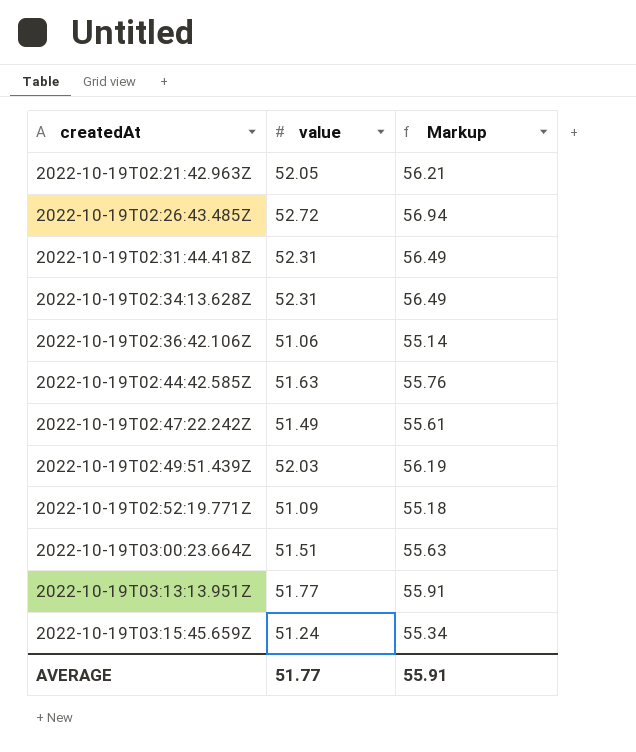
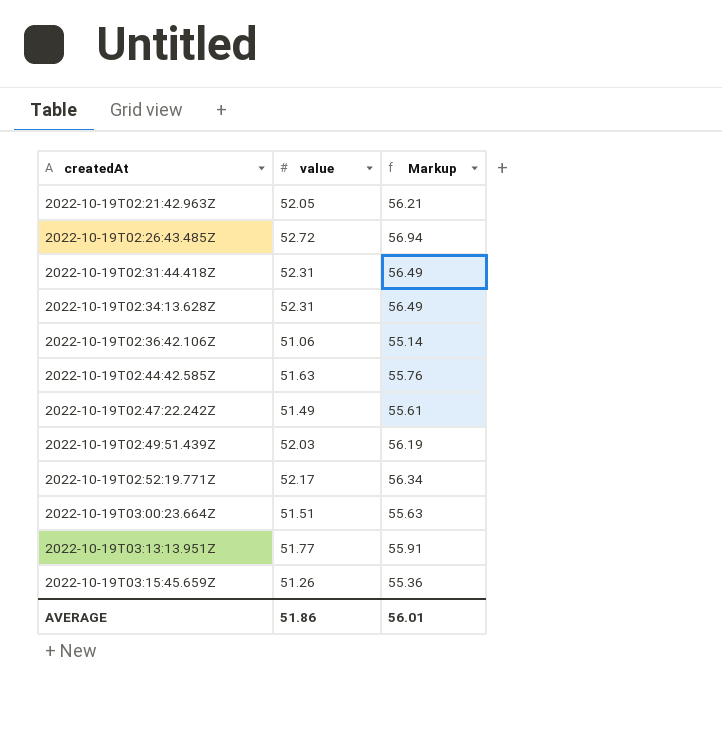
2022-10-19T02:52:19.771Z | value: 51.09 -> 52.17
2022-10-19T02:52:19.771Z | Markup: 55.18 -> 56.34
2022-10-19T03:15:45.659Z | value: 51.24 -> 51.26
2022-10-19T03:15:45.659Z | Markup: 55.34 -> 55.36
AVERAGE | value: 51.77 -> 51.86
AVERAGE | Markup: 55.91 -> 56.01

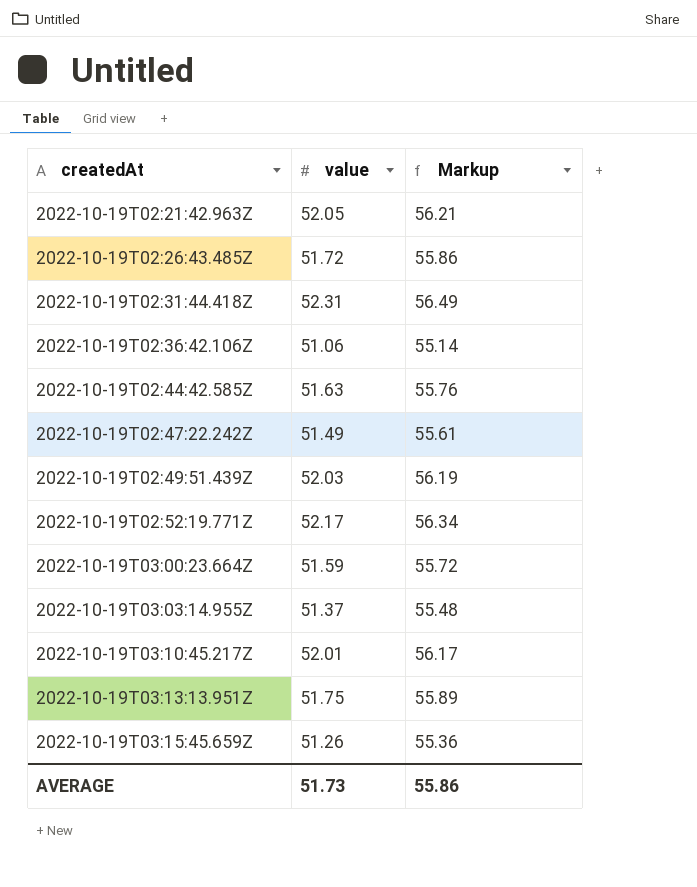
row 2022-10-19T02:34:13.628Z: 52.31 | 56.49 -> none
2022-10-19T02:26:43.485Z | value: 52.72 -> 51.72
2022-10-19T02:26:43.485Z | Markup: 56.94 -> 55.86
2022-10-19T03:00:23.664Z | value: 51.51 -> 51.59
2022-10-19T03:00:23.664Z | Markup: 55.63 -> 55.72
row 2022-10-19T03:03:14.955Z: none -> 51.37 | 55.48
row 2022-10-19T03:10:45.217Z: none -> 52.01 | 56.17
2022-10-19T03:13:13.951Z | value: 51.77 -> 51.75
2022-10-19T03:13:13.951Z | Markup: 55.91 -> 55.89
AVERAGE | value: 51.86 -> 51.73
AVERAGE | Markup: 56.01 -> 55.86

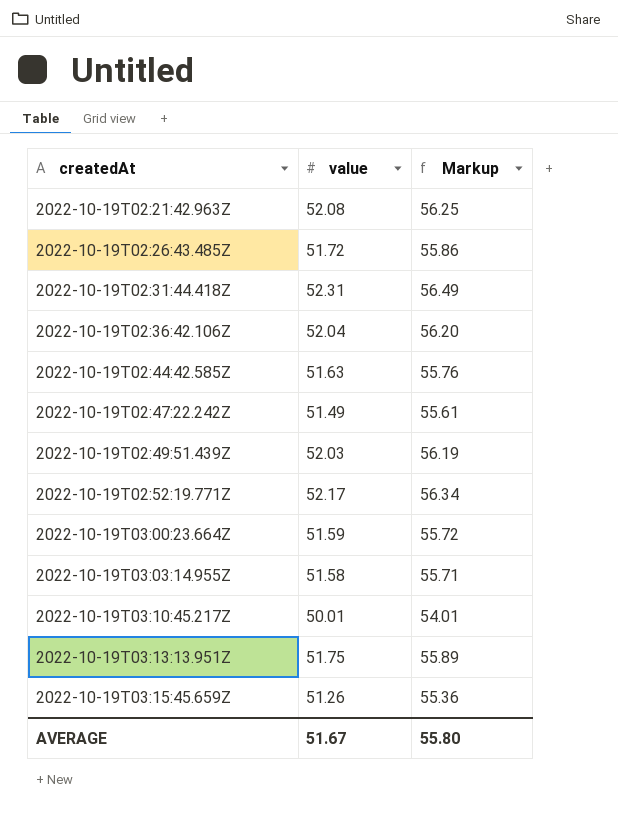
2022-10-19T02:21:42.963Z | value: 52.05 -> 52.08
2022-10-19T02:21:42.963Z | Markup: 56.21 -> 56.25
2022-10-19T02:36:42.106Z | value: 51.06 -> 52.04
2022-10-19T02:36:42.106Z | Markup: 55.14 -> 56.20
2022-10-19T03:03:14.955Z | value: 51.37 -> 51.58
2022-10-19T03:03:14.955Z | Markup: 55.48 -> 55.71
2022-10-19T03:10:45.217Z | value: 52.01 -> 50.01
2022-10-19T03:10:45.217Z | Markup: 56.17 -> 54.01
AVERAGE | value: 51.73 -> 51.67
AVERAGE | Markup: 55.86 -> 55.80

